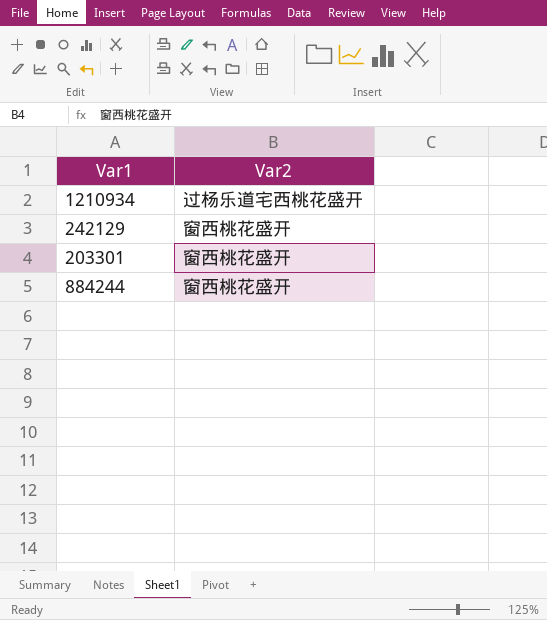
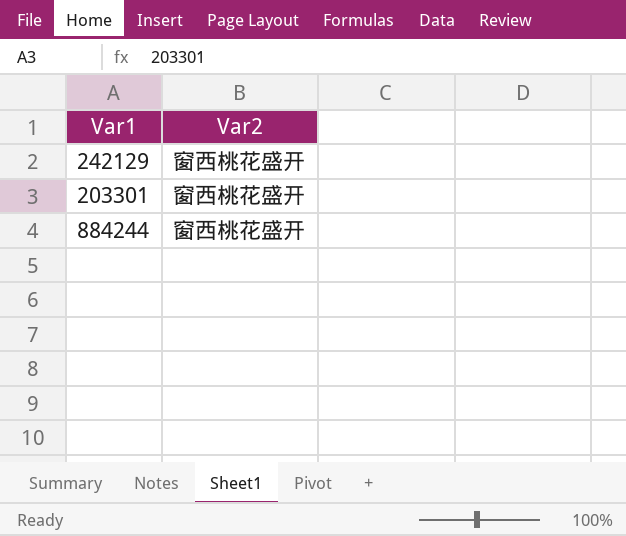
row 1210934: 过杨乐道宅西桃花盛开 -> none

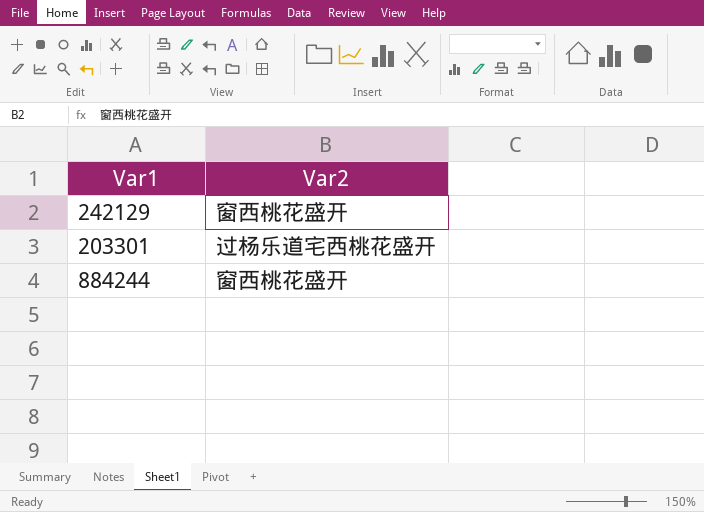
203301 | Var2: 窗西桃花盛开 -> 过杨乐道宅西桃花盛开

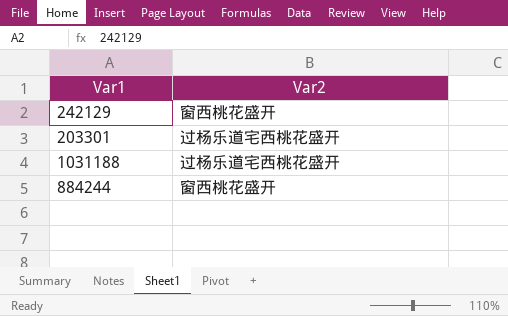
row 1031188: none -> 过杨乐道宅西桃花盛开

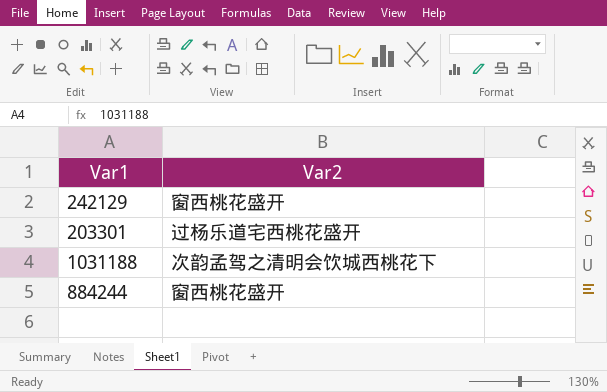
1031188 | Var2: 过杨乐道宅西桃花盛开 -> 次韵孟驾之清明会饮城西桃花下

